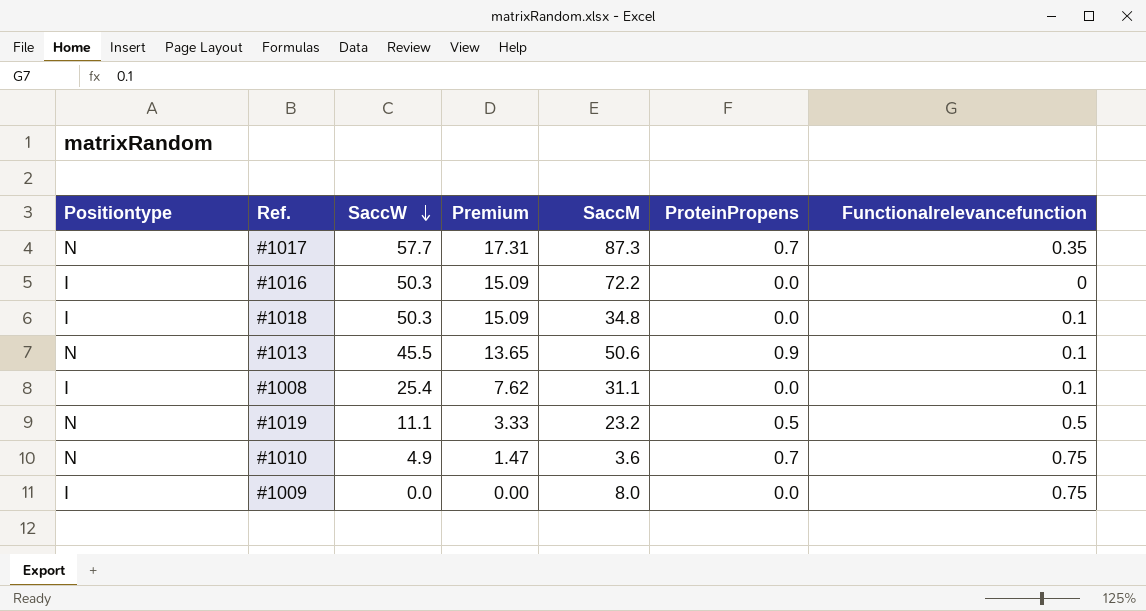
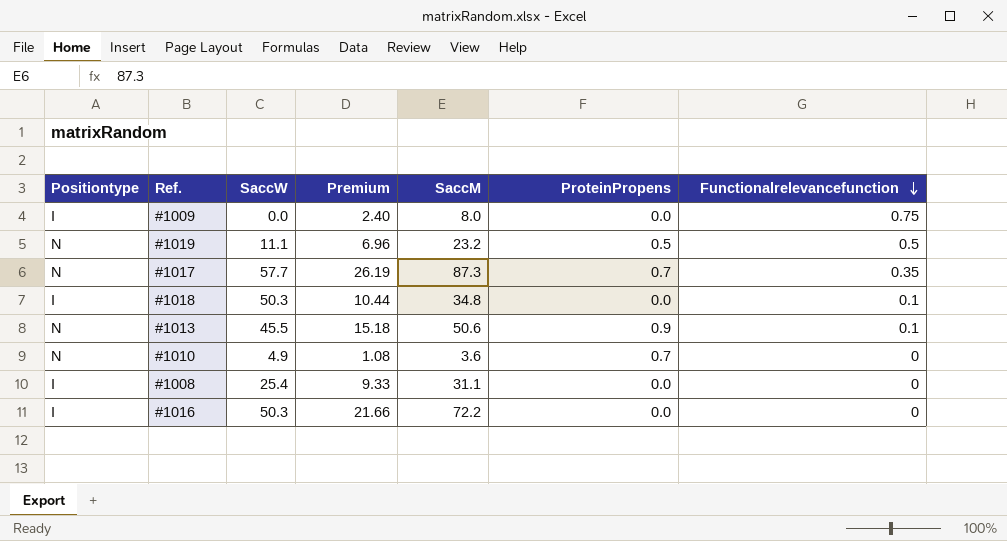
row order: SaccW descending -> Functionalrelevancefunction descending
column Premium | formula: [SaccW] * 0.3 -> [SaccM] * 0.3
#1010 | Functionalrelevancefunction: 0.75 -> 0
#1008 | Functionalrelevancefunction: 0.1 -> 0

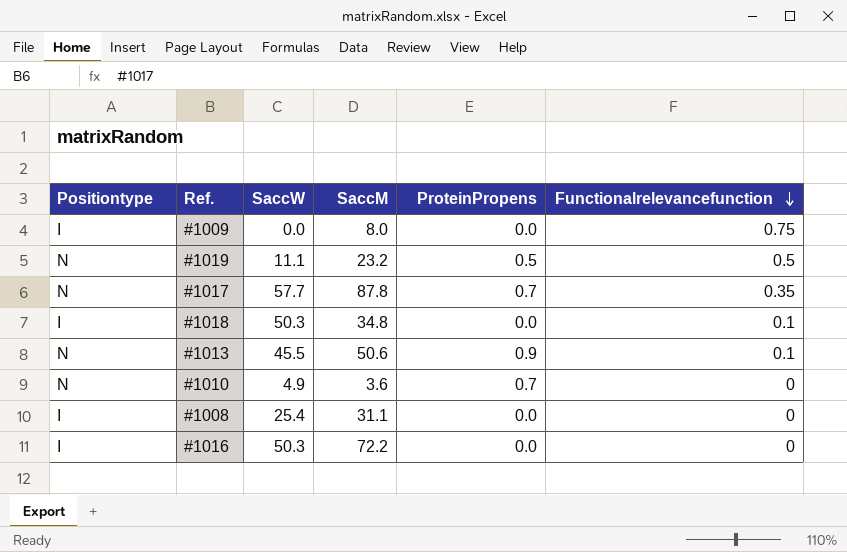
column Premium | formula: [SaccM] * 0.3 -> none
#1017 | SaccM: 87.3 -> 87.8

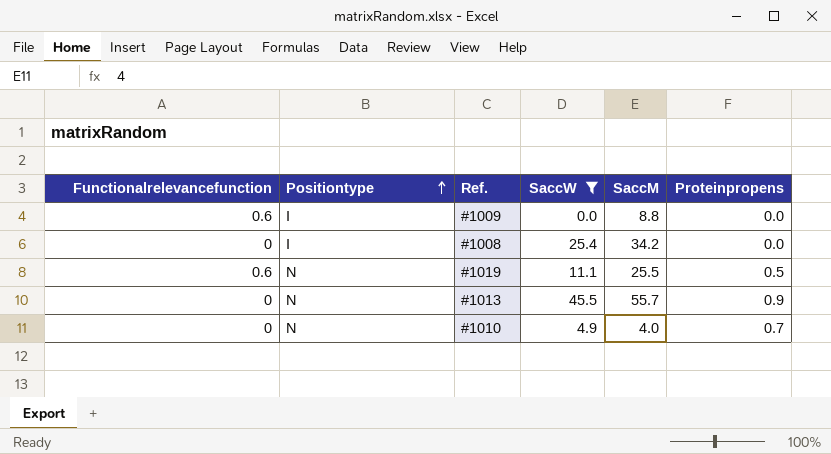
filter: none -> SaccW <= 45.5
row order: Functionalrelevancefunction descending -> Positiontype ascending
column Functionalrelevancefunction | position: 6 -> 1
column name: ProteinPropens -> Proteinpropens
#1009 | Functionalrelevancefunction: 0.75 -> 0.6
#1009 | SaccM: 8.0 -> 8.8
#1008 | SaccM: 31.1 -> 34.2
#1019 | Functionalrelevancefunction: 0.5 -> 0.6
#1019 | SaccM: 23.2 -> 25.5
#1013 | Functionalrelevancefunction: 0.1 -> 0
#1013 | SaccM: 50.6 -> 55.7
#1010 | SaccM: 3.6 -> 4.0

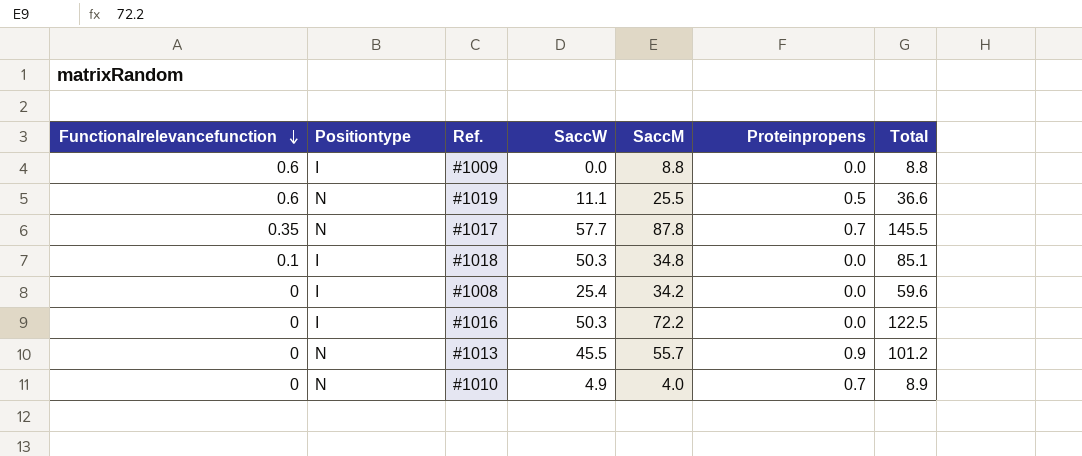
filter: SaccW <= 45.5 -> none
row order: Positiontype ascending -> Functionalrelevancefunction descending
column Total | formula: none -> [SaccW] + [SaccM]

